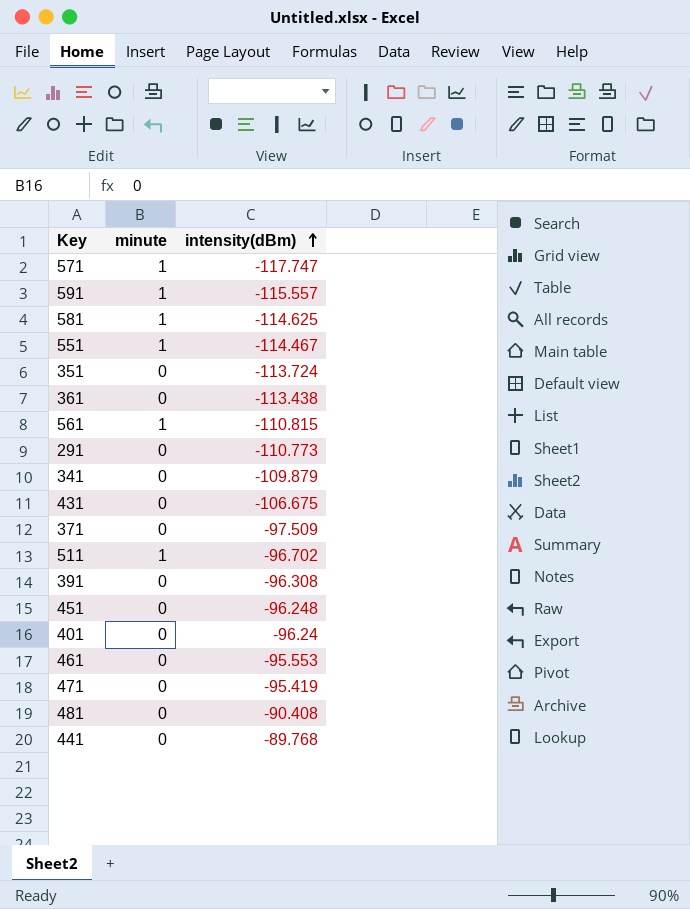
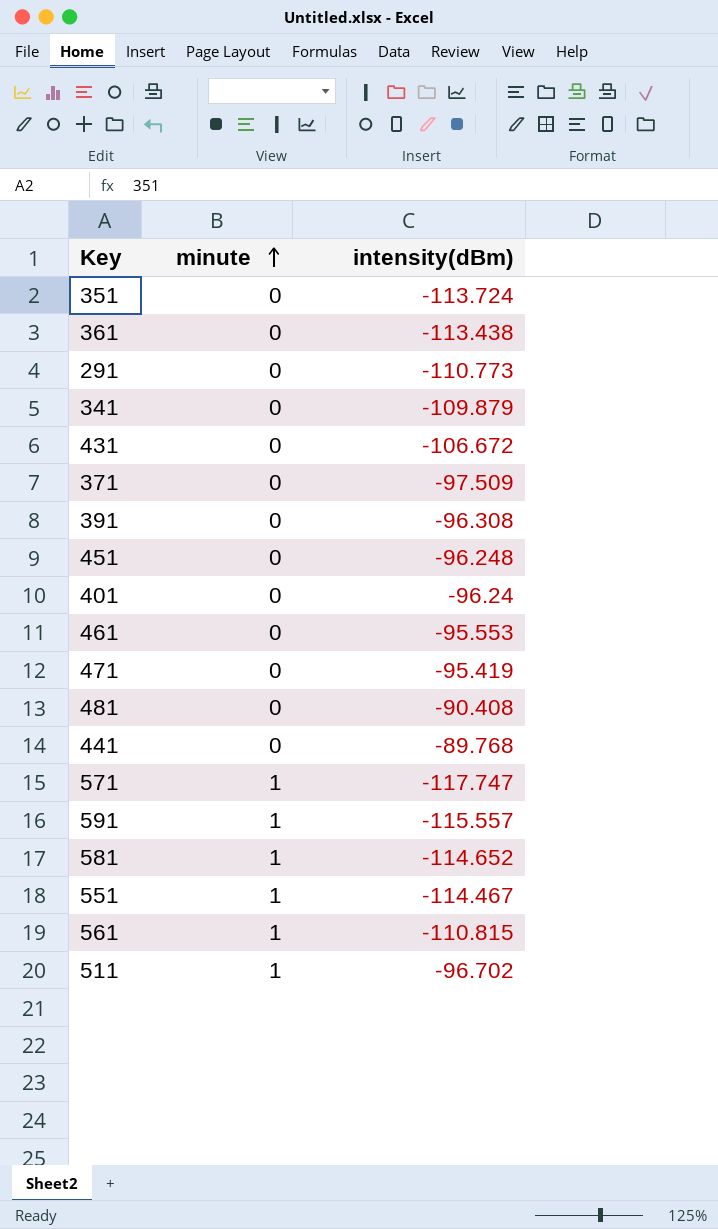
row order: intensity(dBm) ascending -> minute ascending
431 | intensity(dBm): -106.675 -> -106.672
581 | intensity(dBm): -114.625 -> -114.652

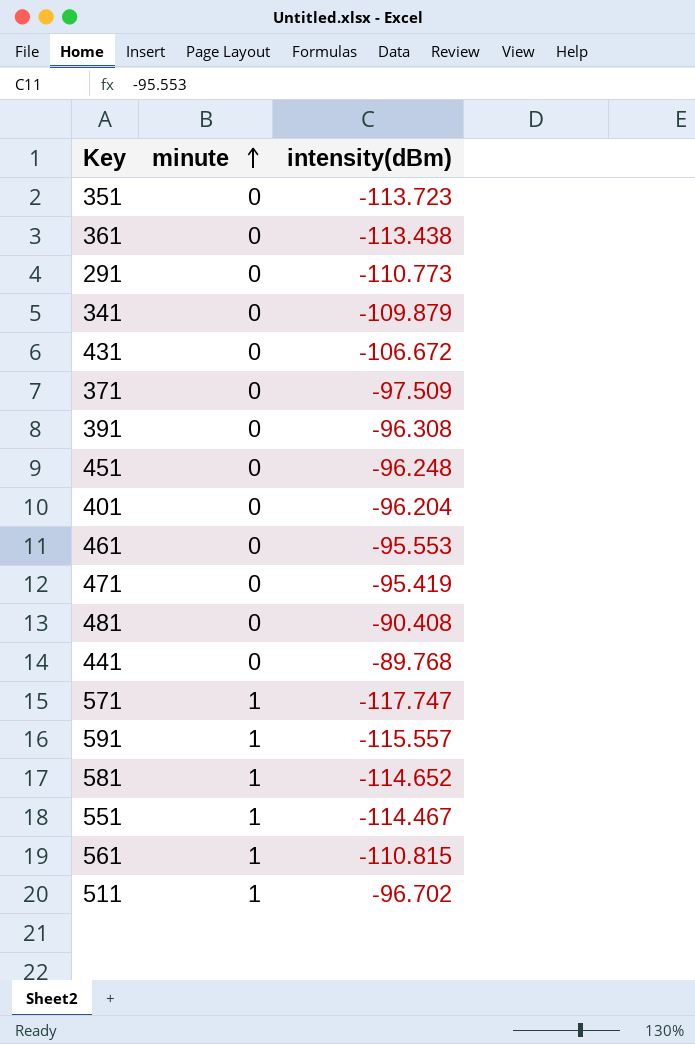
351 | intensity(dBm): -113.724 -> -113.723
401 | intensity(dBm): -96.24 -> -96.204

